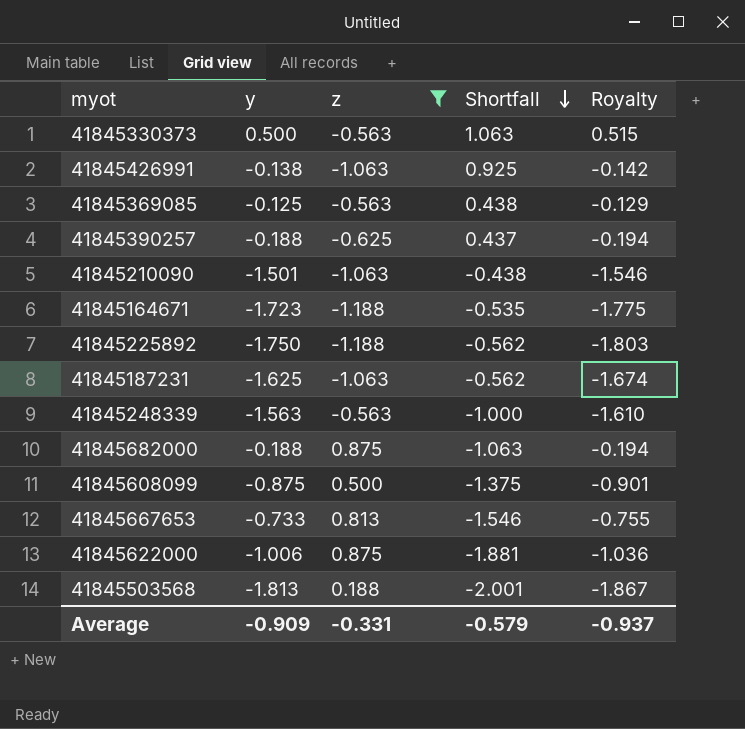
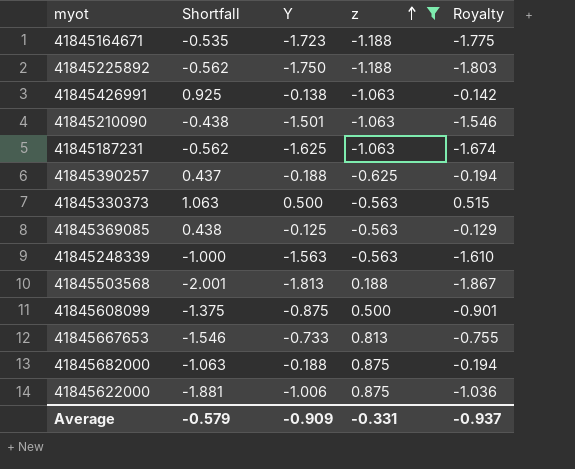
row order: Shortfall descending -> z ascending
column Shortfall | position: 4 -> 2
column name: y -> Y

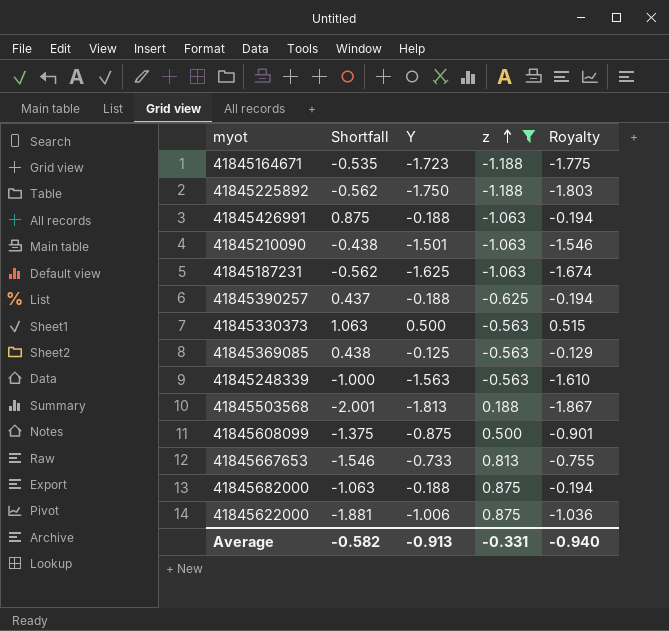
41845426991 | Shortfall: 0.925 -> 0.875
41845426991 | Y: -0.138 -> -0.188
41845426991 | Royalty: -0.142 -> -0.194
Average | Shortfall: -0.579 -> -0.582
Average | Y: -0.909 -> -0.913
Average | Royalty: -0.937 -> -0.940

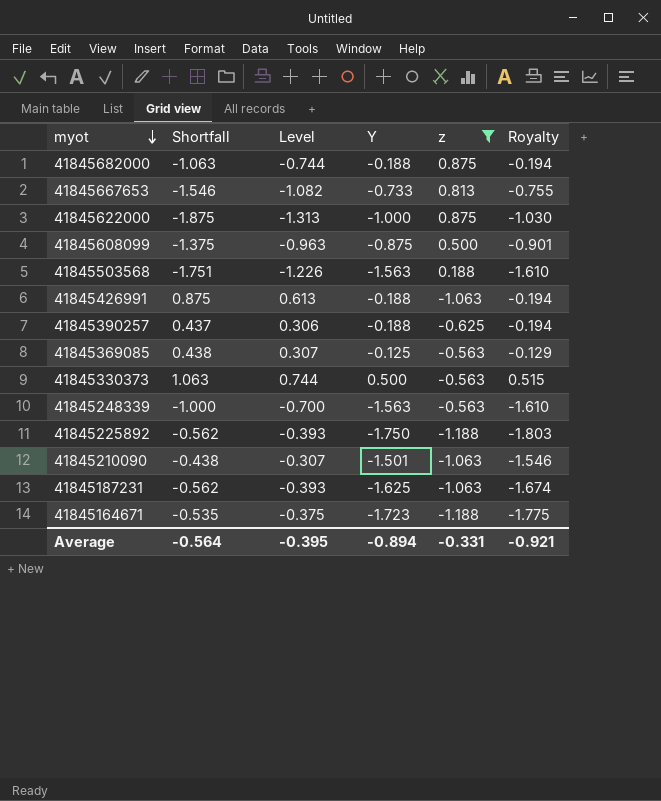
row order: z ascending -> myot descending
column Level | formula: none -> [Shortfall] * 0.7
41845622000 | Shortfall: -1.881 -> -1.875
41845622000 | Y: -1.006 -> -1.000
41845622000 | Royalty: -1.036 -> -1.030
41845503568 | Shortfall: -2.001 -> -1.751
41845503568 | Y: -1.813 -> -1.563
41845503568 | Royalty: -1.867 -> -1.610
Average | Shortfall: -0.582 -> -0.564
Average | Y: -0.913 -> -0.894
Average | Royalty: -0.940 -> -0.921

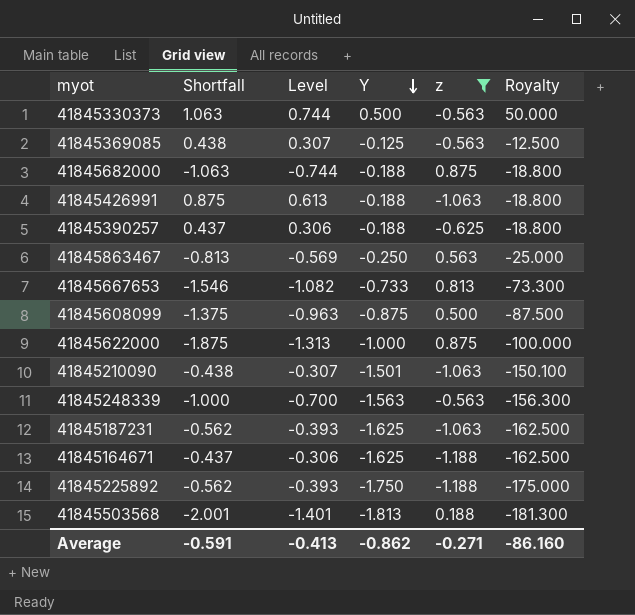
row order: myot descending -> Y descending
column Royalty | formula: [Y] * 1.03 -> [Y] * 100
row 41845863467: none -> -0.813 | -0.569 | -0.250 | 0.563 | -25.000
41845164671 | Shortfall: -0.535 -> -0.437
41845164671 | Level: -0.375 -> -0.306
41845164671 | Y: -1.723 -> -1.625
41845503568 | Shortfall: -1.751 -> -2.001
41845503568 | Level: -1.226 -> -1.401
41845503568 | Y: -1.563 -> -1.813
Average | Shortfall: -0.564 -> -0.591
Average | Level: -0.395 -> -0.413
Average | Y: -0.894 -> -0.862
Average | z: -0.331 -> -0.271
Average | Royalty: -0.921 -> -86.160

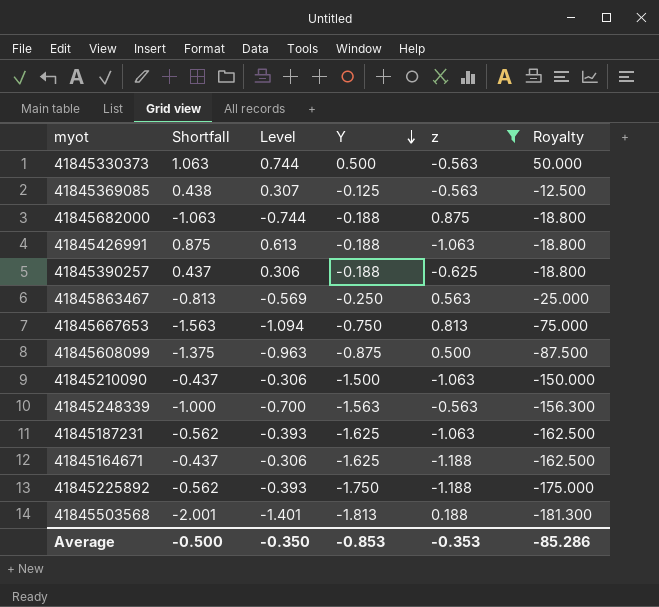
row 41845622000: -1.875 | -1.313 | -1.000 | 0.875 | -100.000 -> none
41845667653 | Shortfall: -1.546 -> -1.563
41845667653 | Level: -1.082 -> -1.094
41845667653 | Y: -0.733 -> -0.750
41845667653 | Royalty: -73.300 -> -75.000
41845210090 | Shortfall: -0.438 -> -0.437
41845210090 | Level: -0.307 -> -0.306
41845210090 | Y: -1.501 -> -1.500
41845210090 | Royalty: -150.100 -> -150.000
Average | Shortfall: -0.591 -> -0.500
Average | Level: -0.413 -> -0.350
Average | Y: -0.862 -> -0.853
Average | z: -0.271 -> -0.353
Average | Royalty: -86.160 -> -85.286

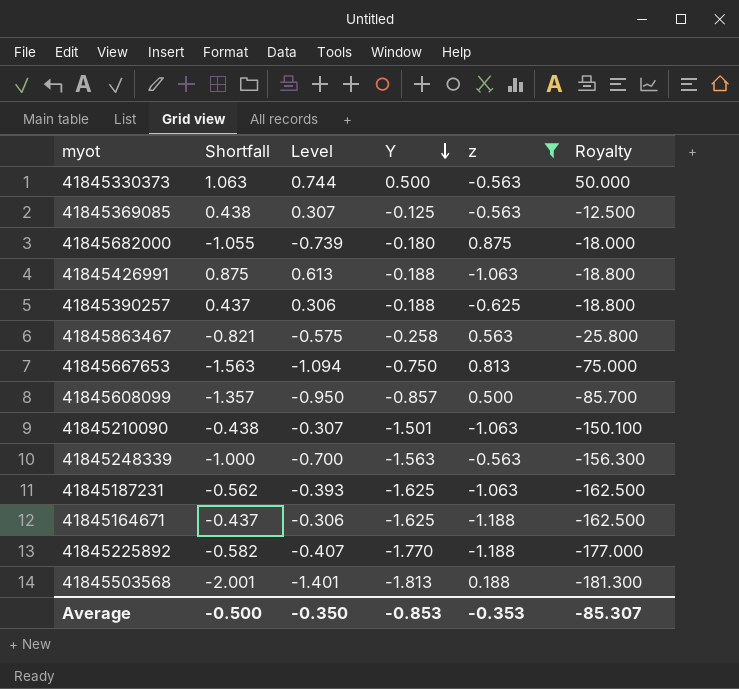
41845682000 | Shortfall: -1.063 -> -1.055
41845682000 | Level: -0.744 -> -0.739
41845682000 | Y: -0.188 -> -0.180
41845682000 | Royalty: -18.800 -> -18.000
41845863467 | Shortfall: -0.813 -> -0.821
41845863467 | Level: -0.569 -> -0.575
41845863467 | Y: -0.250 -> -0.258
41845863467 | Royalty: -25.000 -> -25.800
41845608099 | Shortfall: -1.375 -> -1.357
41845608099 | Level: -0.963 -> -0.950
41845608099 | Y: -0.875 -> -0.857
41845608099 | Royalty: -87.500 -> -85.700
41845210090 | Shortfall: -0.437 -> -0.438
41845210090 | Level: -0.306 -> -0.307
41845210090 | Y: -1.500 -> -1.501
41845210090 | Royalty: -150.000 -> -150.100
41845225892 | Shortfall: -0.562 -> -0.582
41845225892 | Level: -0.393 -> -0.407
41845225892 | Y: -1.750 -> -1.770
41845225892 | Royalty: -175.000 -> -177.000
Average | Royalty: -85.286 -> -85.307

